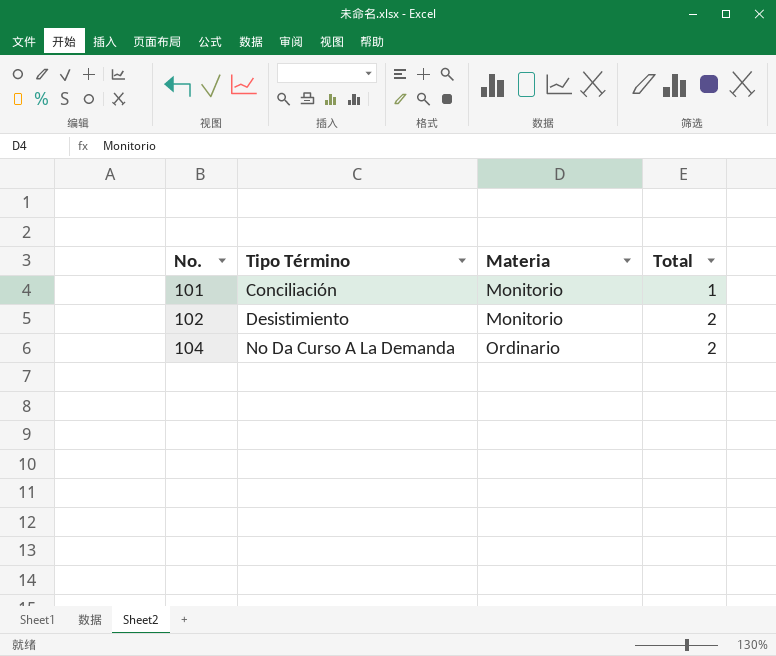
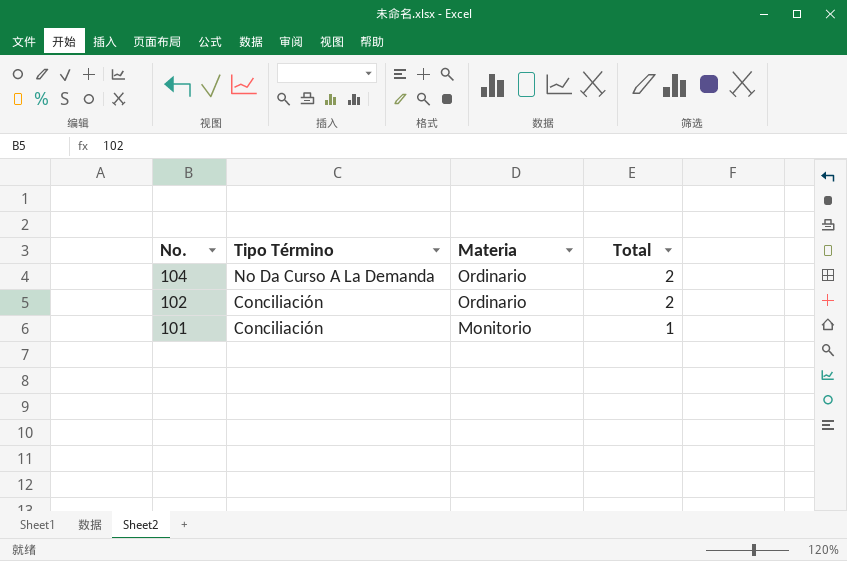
row order: No. ascending -> No. descending
102 | Tipo Término: Desistimiento -> Conciliación
102 | Materia: Monitorio -> Ordinario

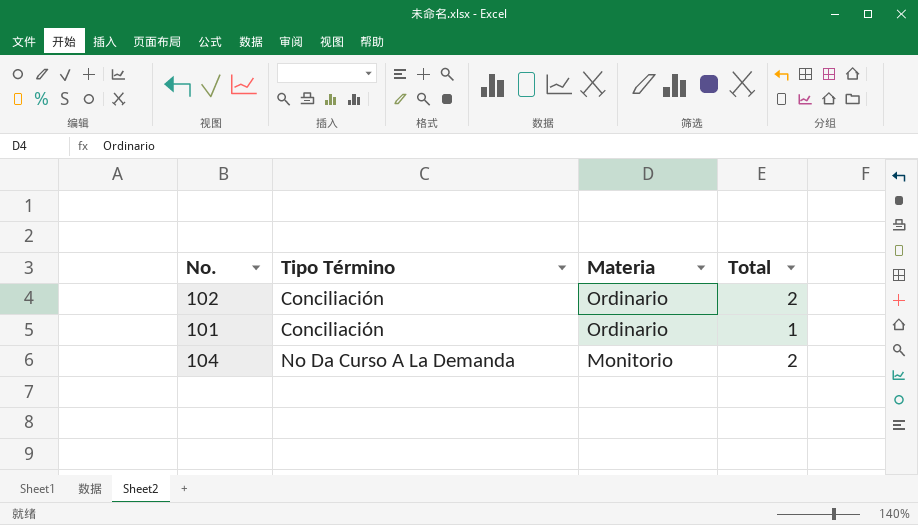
row order: No. descending -> Tipo Término ascending
101 | Materia: Monitorio -> Ordinario
104 | Materia: Ordinario -> Monitorio

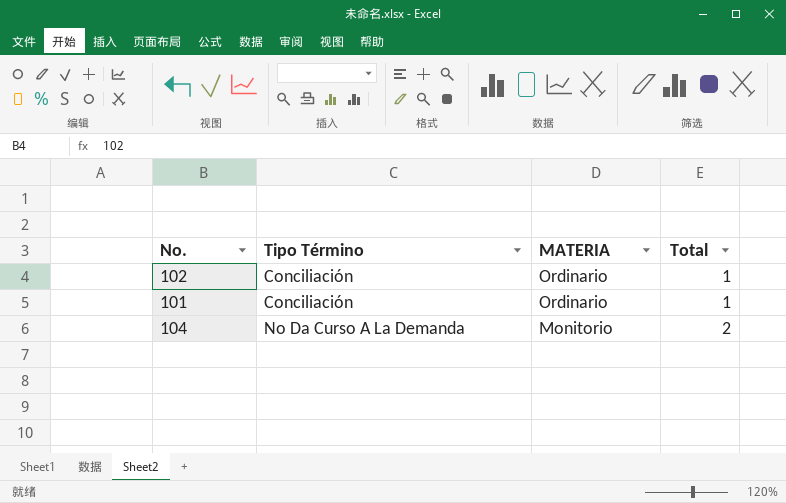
column name: Materia -> MATERIA
102 | Total: 2 -> 1

